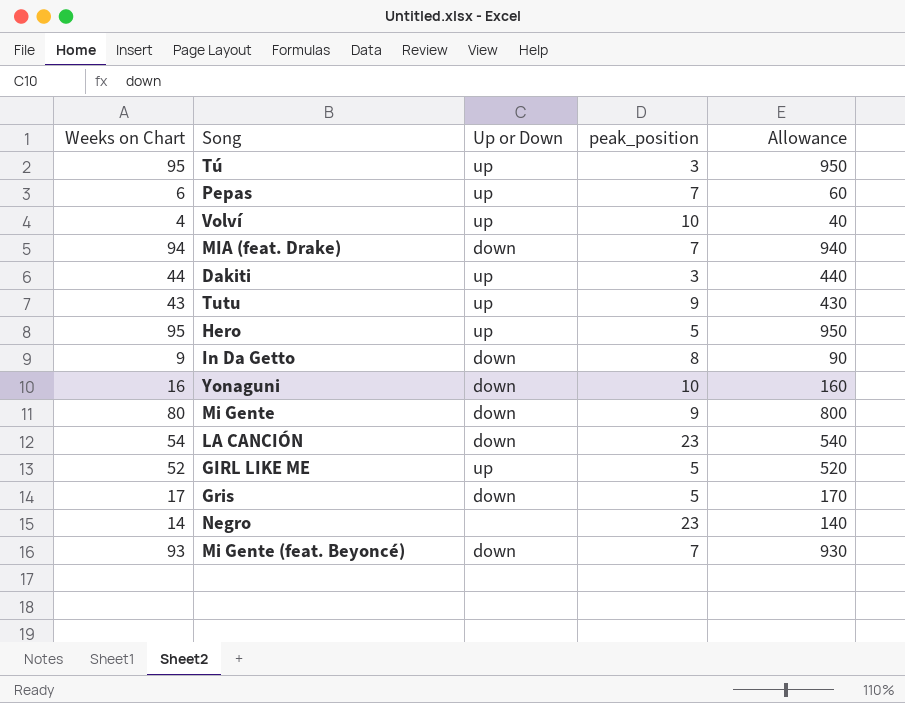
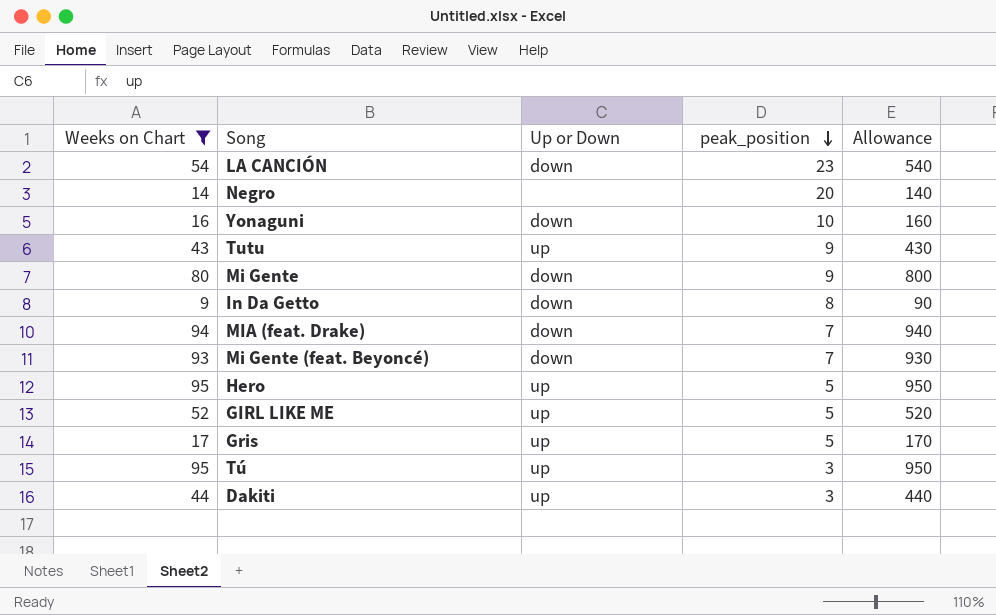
filter: none -> Weeks on Chart >= 9
row order: none -> peak_position descending
Negro | peak_position: 23 -> 20
Gris | Up or Down: down -> up

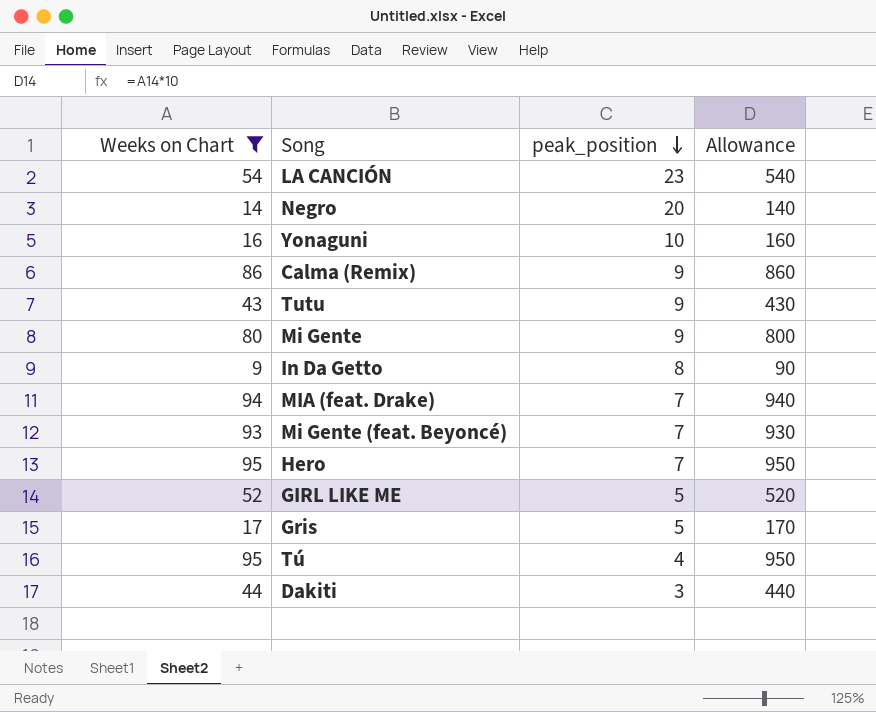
column Up or Down | position: 3 -> none
row Calma (Remix): none -> 86 | 9 | 860
Hero | peak_position: 5 -> 7
Tú | peak_position: 3 -> 4

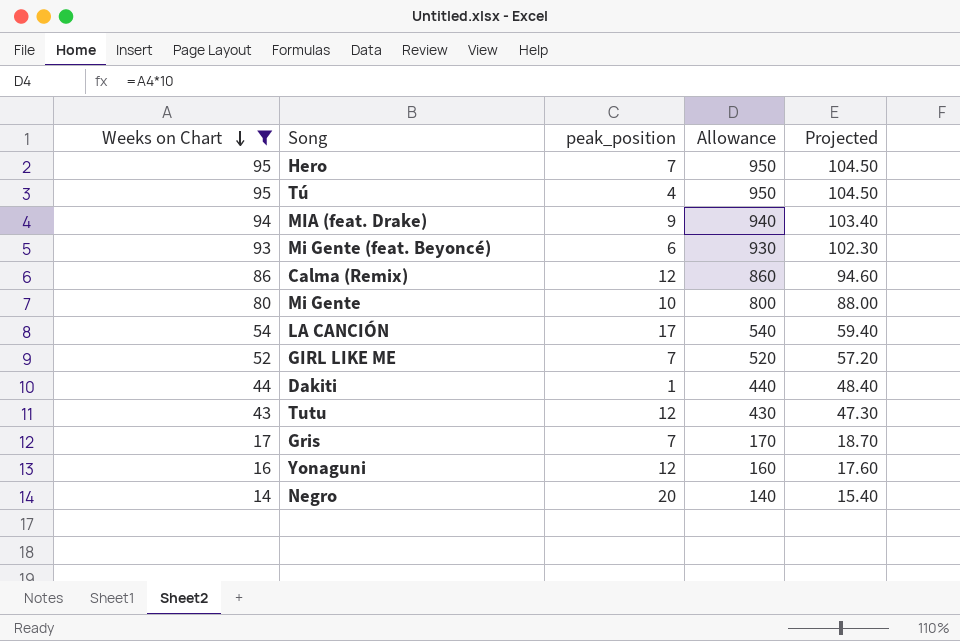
row order: peak_position descending -> Weeks on Chart descending
column Projected | formula: none -> [Weeks on Chart] * 1.1
row In Da Getto: 9 | 8 | 90 -> none
MIA (feat. Drake) | peak_position: 7 -> 9
Mi Gente (feat. Beyoncé) | peak_position: 7 -> 6
Calma (Remix) | peak_position: 9 -> 12
Mi Gente | peak_position: 9 -> 10
LA CANCIÓN | peak_position: 23 -> 17
GIRL LIKE ME | peak_position: 5 -> 7
Dakiti | peak_position: 3 -> 1
Tutu | peak_position: 9 -> 12
Gris | peak_position: 5 -> 7
Yonaguni | peak_position: 10 -> 12

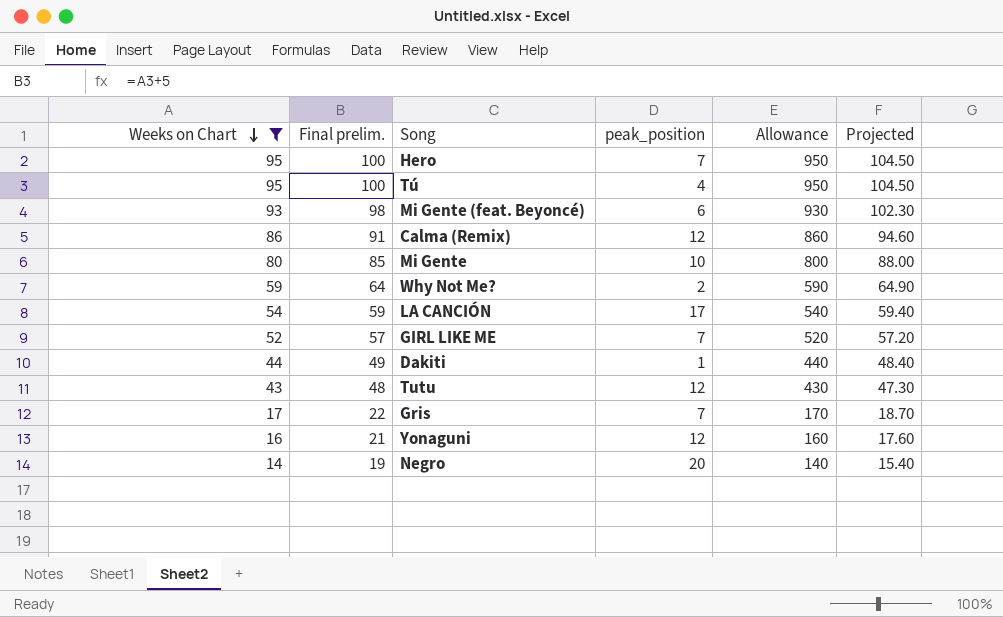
column Final prelim. | formula: none -> [Weeks on Chart] + 5
row MIA (feat. Drake): 94 | 9 | 940 | 103.40 -> none
row Why Not Me?: none -> 59 | 64 | 2 | 590 | 64.90

